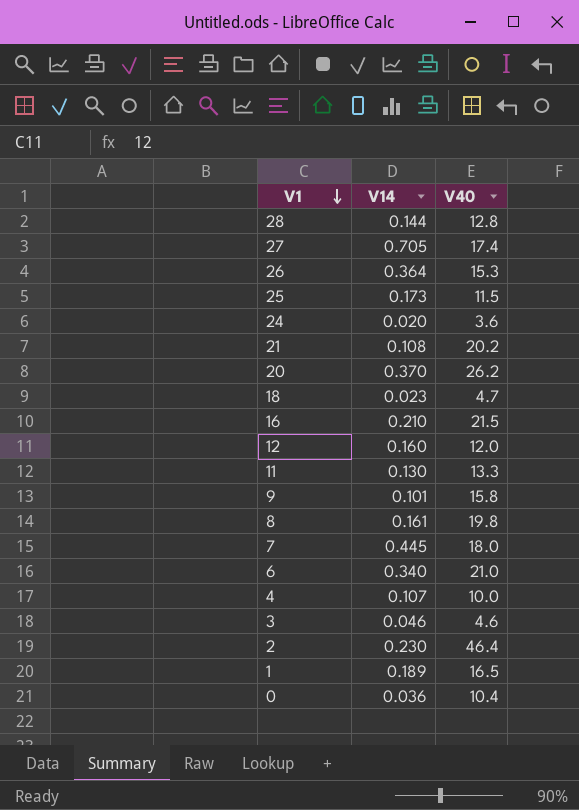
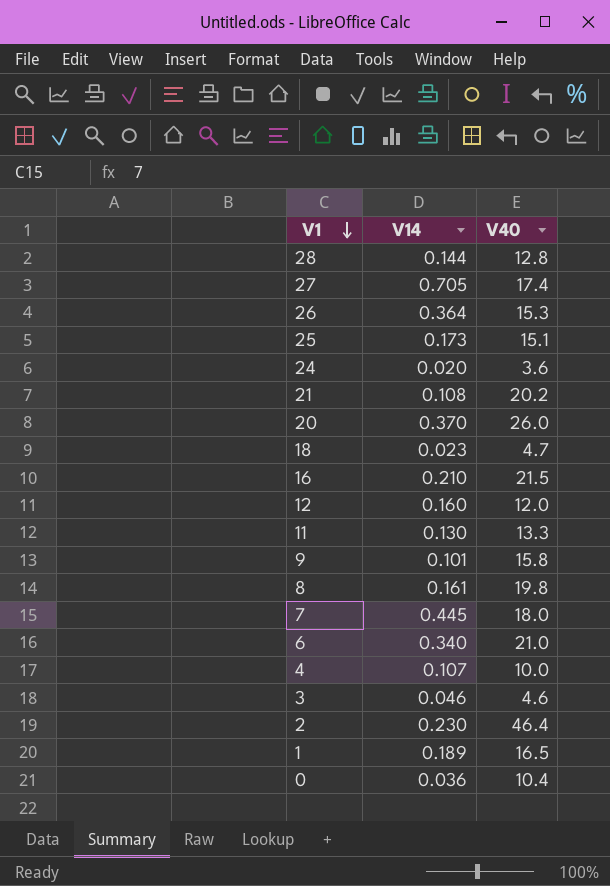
25 | V40: 11.5 -> 15.1
20 | V40: 26.2 -> 26.0

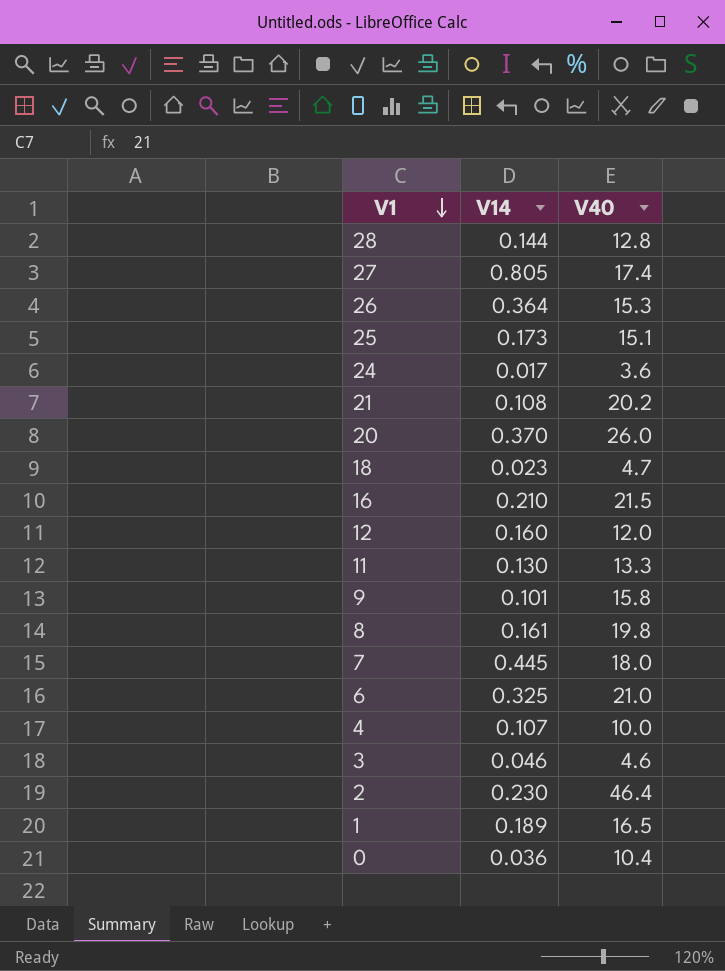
27 | V14: 0.705 -> 0.805
24 | V14: 0.020 -> 0.017
6 | V14: 0.340 -> 0.325

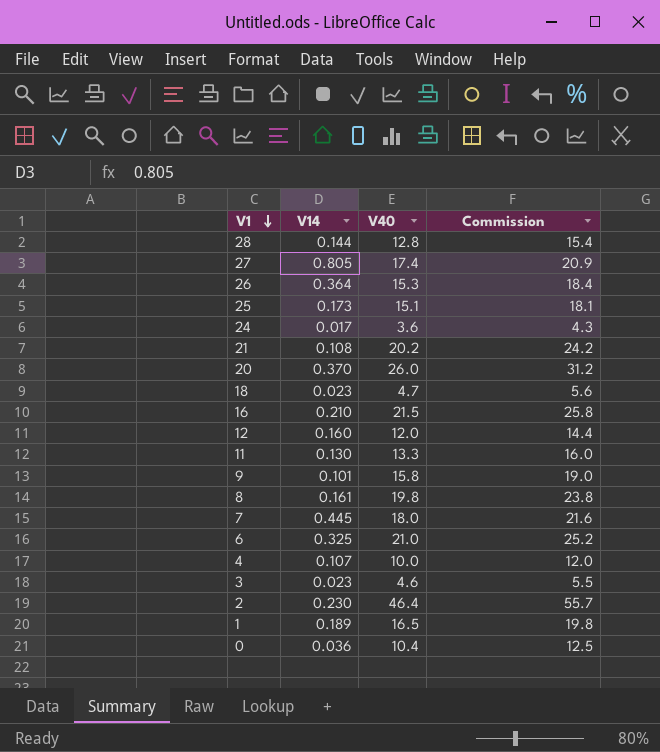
column Commission | formula: none -> [V40] * 1.2
3 | V14: 0.046 -> 0.023

